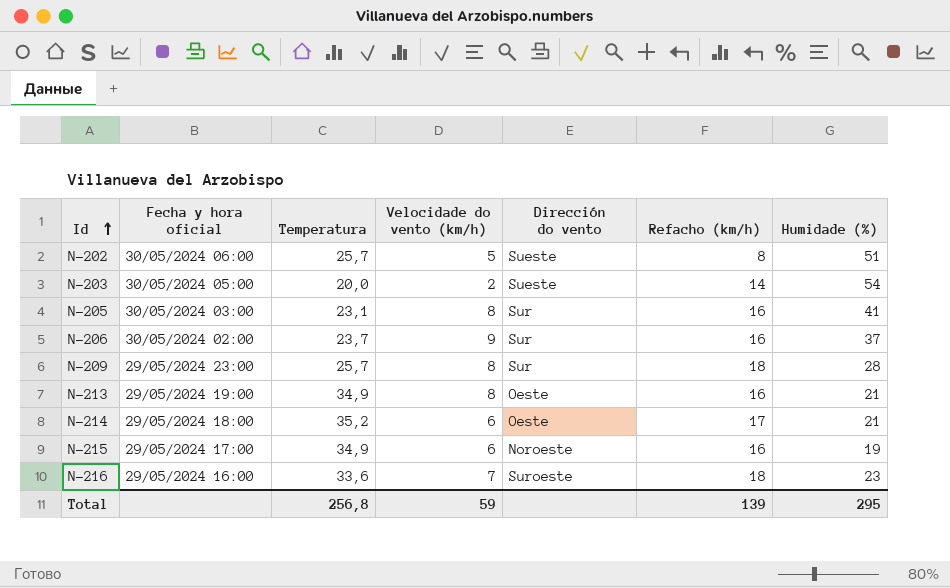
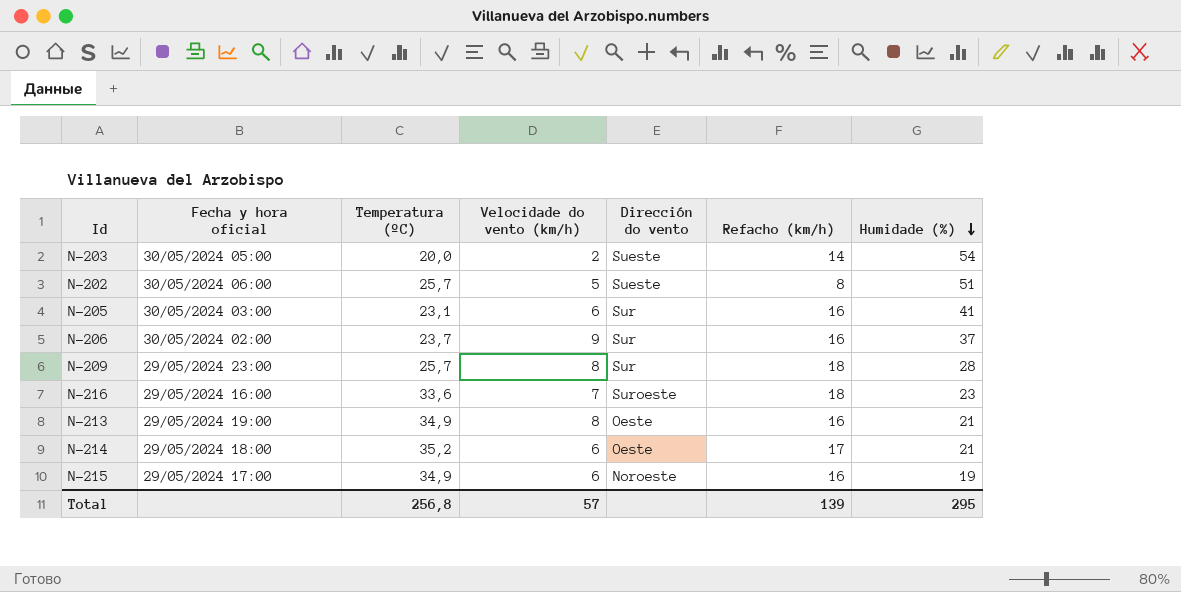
row order: Id ascending -> Humidade (%) descending
column name: Temperatura -> Temperatura (ºC)
N-205 | Velocidade do vento (km/h): 8 -> 6
Total | Velocidade do vento (km/h): 59 -> 57

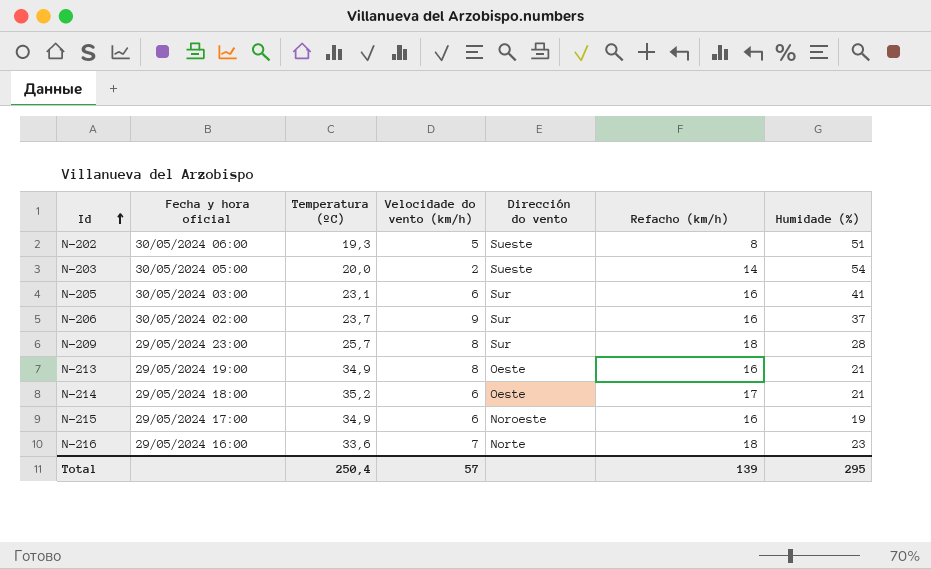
row order: Humidade (%) descending -> Id ascending
N-202 | Temperatura (ºC): 25,7 -> 19,3
N-216 | Dirección do vento: Suroeste -> Norte
Total | Temperatura (ºC): 256,8 -> 250,4

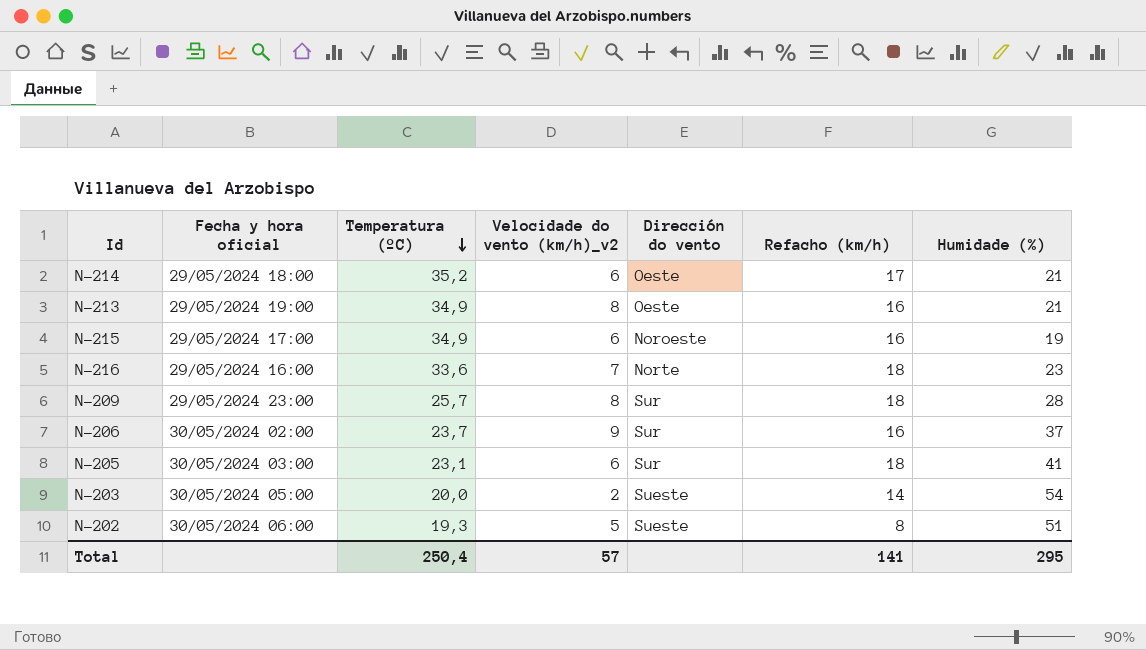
row order: Id ascending -> Temperatura (ºC) descending
column name: Velocidade do vento (km/h) -> Velocidade do vento (km/h)_v2
N-205 | Refacho (km/h): 16 -> 18
Total | Refacho (km/h): 139 -> 141

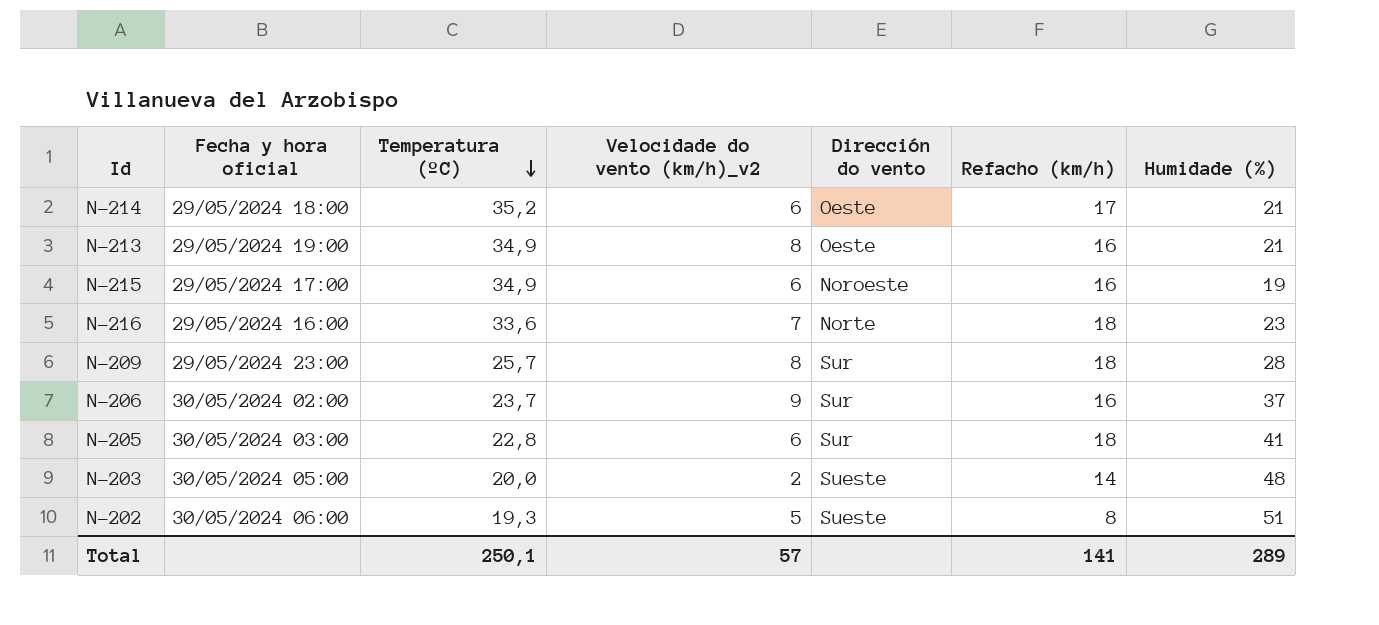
N-205 | Temperatura (ºC): 23,1 -> 22,8
N-203 | Humidade (%): 54 -> 48
Total | Temperatura (ºC): 250,4 -> 250,1
Total | Humidade (%): 295 -> 289

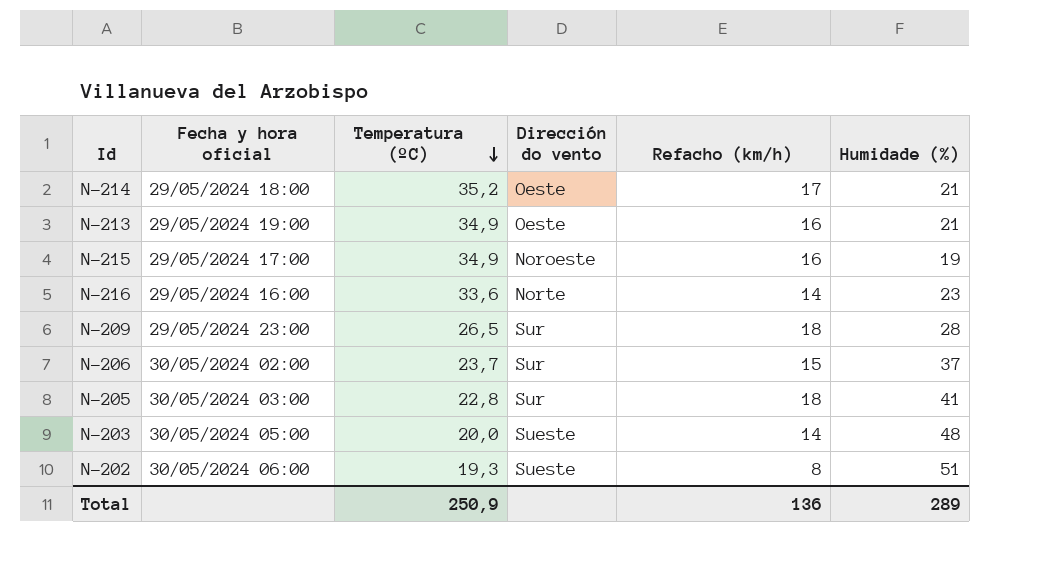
column Velocidade do vento (km/h)_v2 | position: 4 -> none
N-216 | Refacho (km/h): 18 -> 14
N-209 | Temperatura (ºC): 25,7 -> 26,5
N-206 | Refacho (km/h): 16 -> 15
Total | Temperatura (ºC): 250,1 -> 250,9
Total | Refacho (km/h): 141 -> 136

